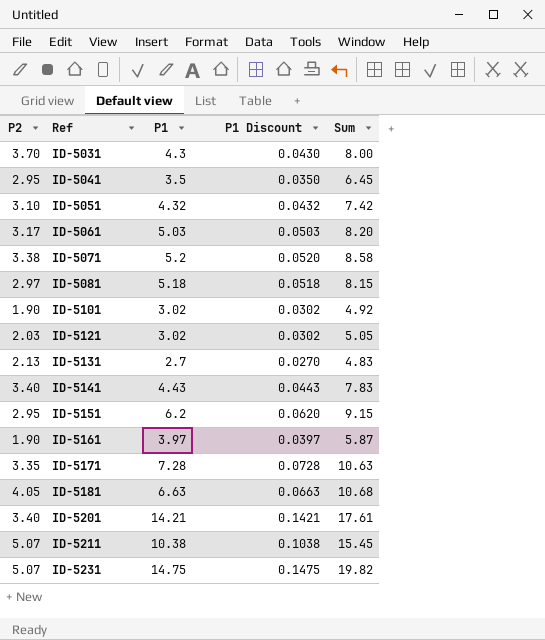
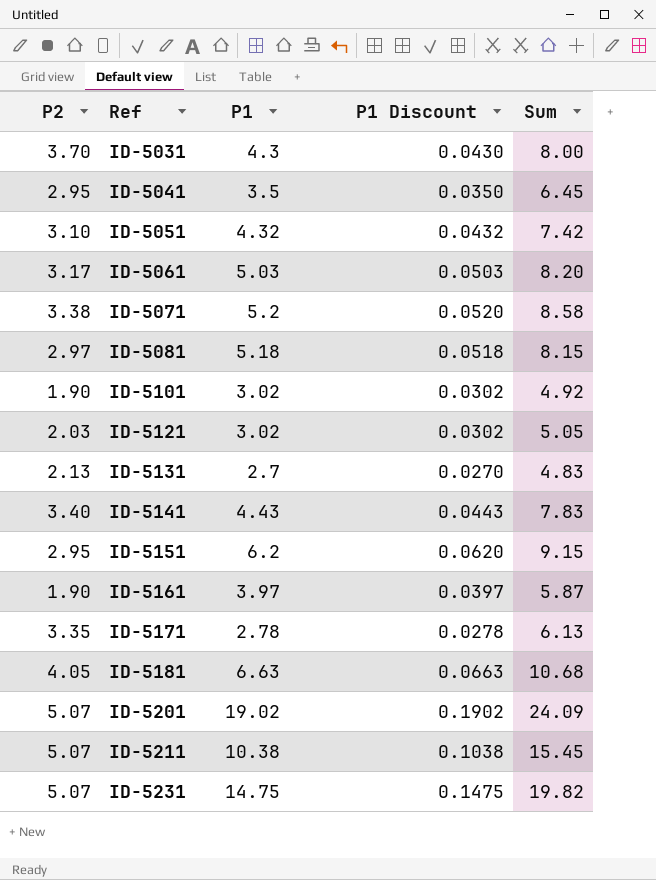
ID-5171 | P1: 7.28 -> 2.78
ID-5171 | P1 Discount: 0.0728 -> 0.0278
ID-5171 | Sum: 10.63 -> 6.13
ID-5201 | P2: 3.40 -> 5.07
ID-5201 | P1: 14.21 -> 19.02
ID-5201 | P1 Discount: 0.1421 -> 0.1902
ID-5201 | Sum: 17.61 -> 24.09

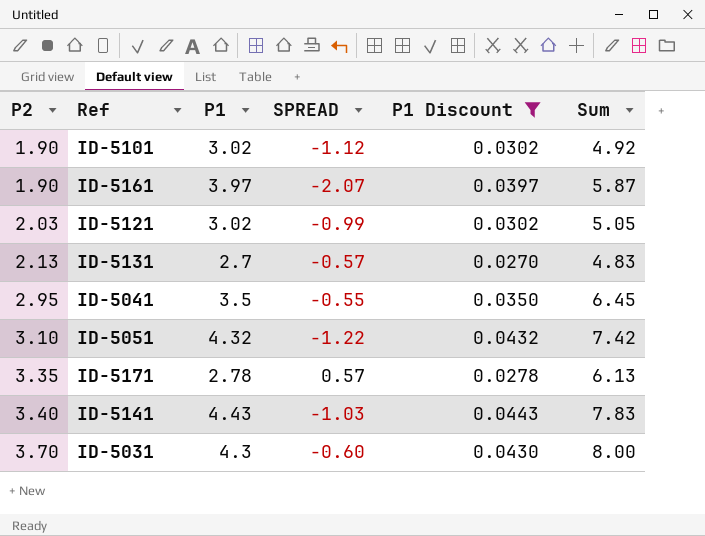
filter: none -> P1 Discount <= 0.0443
row order: Ref ascending -> P2 ascending
column SPREAD | formula: none -> [P2] - [P1]

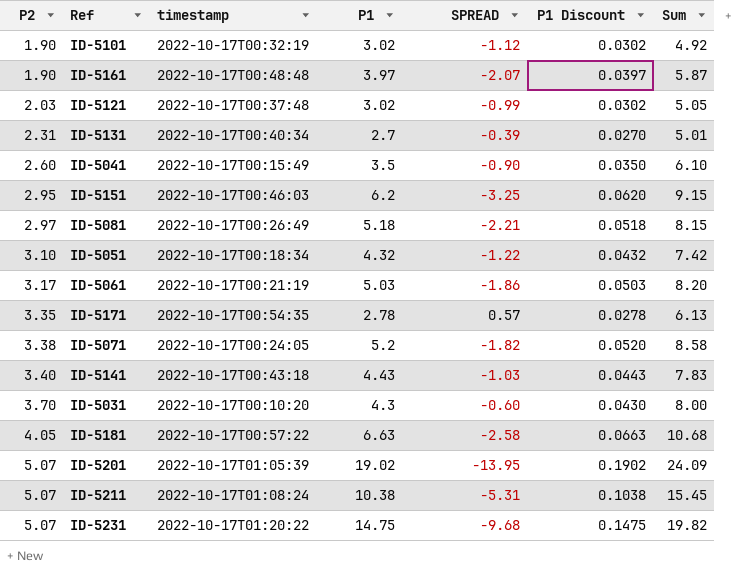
filter: P1 Discount <= 0.0443 -> none
column timestamp | position: none -> 3
ID-5131 | P2: 2.13 -> 2.31
ID-5131 | SPREAD: -0.57 -> -0.39
ID-5131 | Sum: 4.83 -> 5.01
ID-5041 | P2: 2.95 -> 2.60
ID-5041 | SPREAD: -0.55 -> -0.90
ID-5041 | Sum: 6.45 -> 6.10

